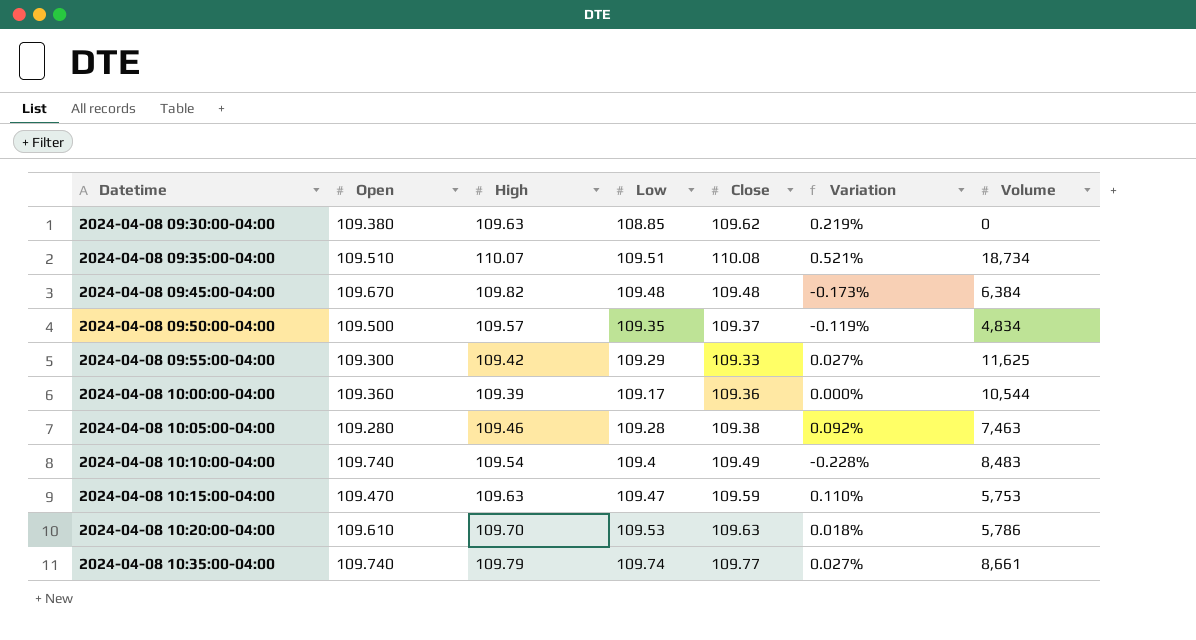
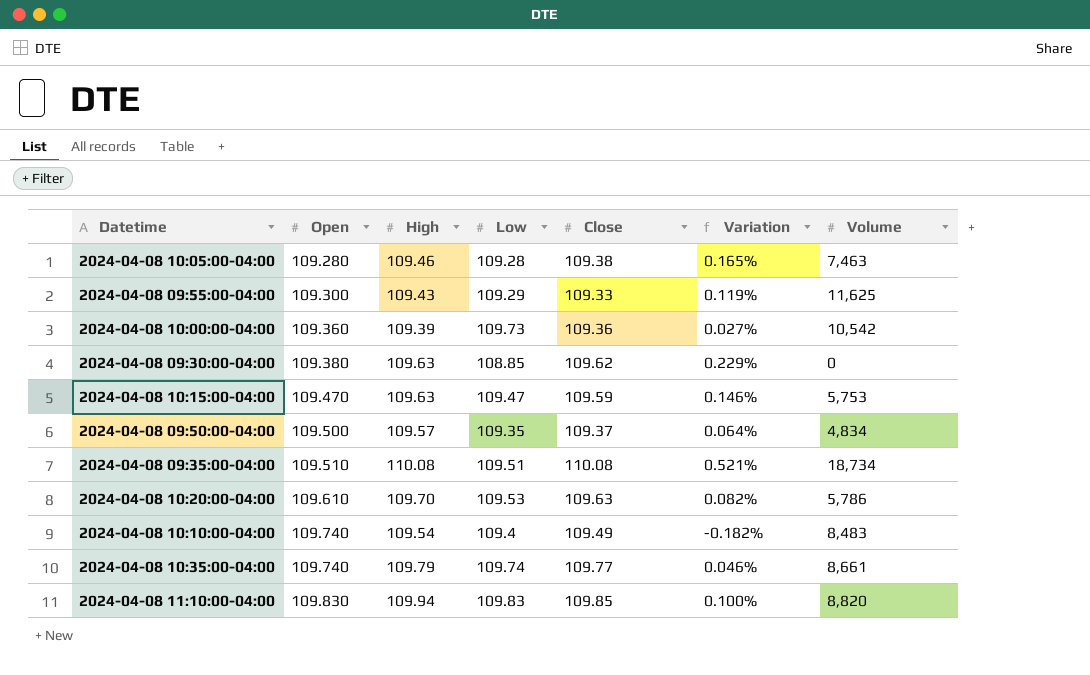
row order: Datetime ascending -> Open ascending
column Variation | formula: ([Close] - [Open]) / [Open] -> ([High] - [Open]) / [Open]
row 2024-04-08 09:45:00-04:00: 109.670 | 109.82 | 109.48 | 109.48 | -0.173% | 6,384 -> none
2024-04-08 09:55:00-04:00 | High: 109.42 -> 109.43
2024-04-08 10:00:00-04:00 | Low: 109.17 -> 109.73
2024-04-08 10:00:00-04:00 | Volume: 10,544 -> 10,542
2024-04-08 09:35:00-04:00 | High: 110.07 -> 110.08
row 2024-04-08 11:10:00-04:00: none -> 109.830 | 109.94 | 109.83 | 109.85 | 0.100% | 8,820

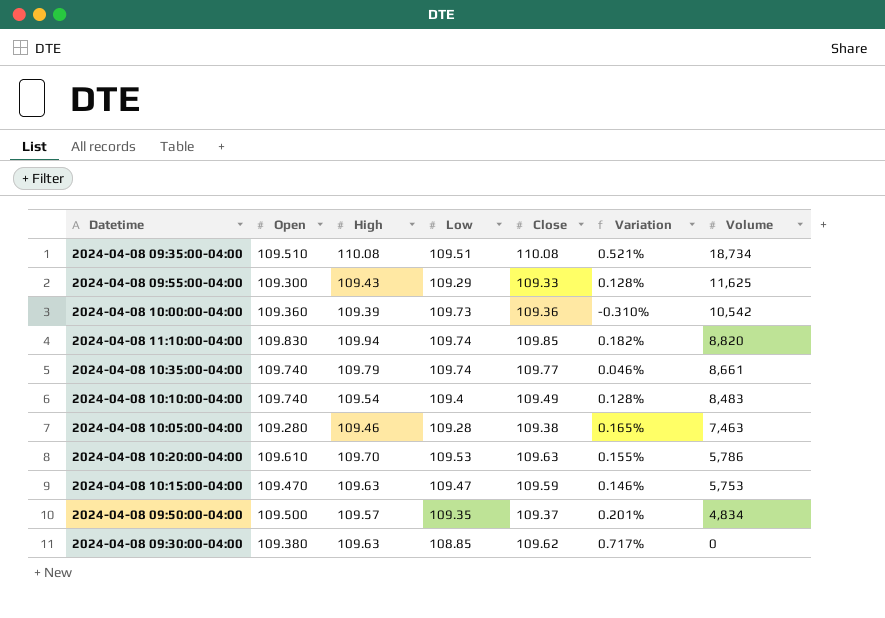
row order: Open ascending -> Volume descending
column Variation | formula: ([High] - [Open]) / [Open] -> ([High] - [Low]) / [Low]
2024-04-08 11:10:00-04:00 | Low: 109.83 -> 109.74

